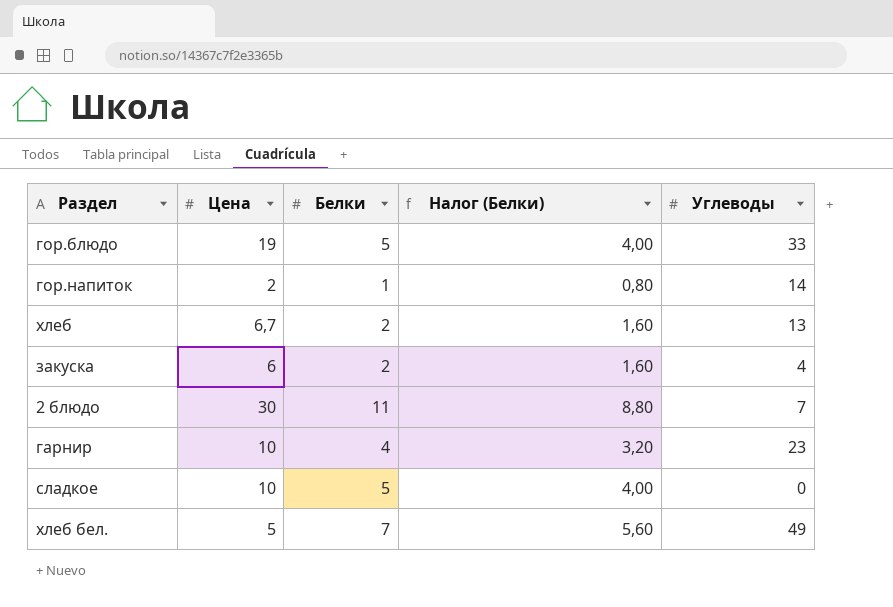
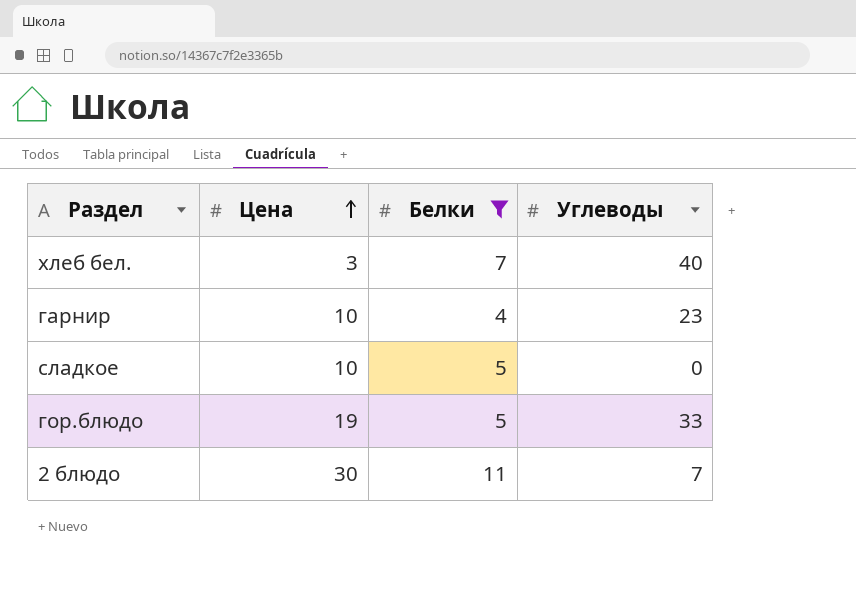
filter: none -> Белки >= 4
row order: none -> Цена ascending
column Налог (Белки) | formula: [Белки] * 0,8 -> none
хлеб бел. | Цена: 5 -> 3
хлеб бел. | Углеводы: 49 -> 40

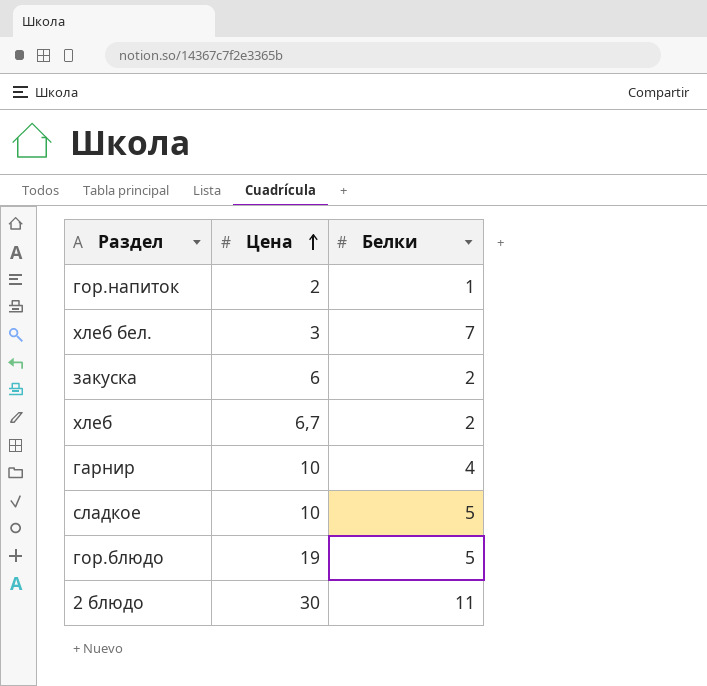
filter: Белки >= 4 -> none
column Углеводы | position: 4 -> none

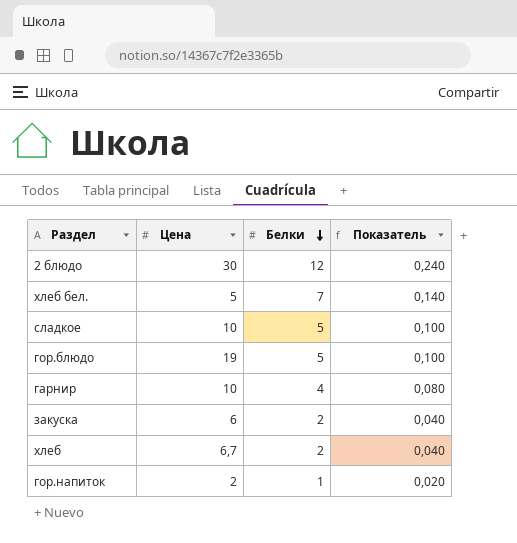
row order: Цена ascending -> Белки descending
column Показатель | formula: none -> [Белки] * 0,02
2 блюдо | Белки: 11 -> 12
хлеб бел. | Цена: 3 -> 5

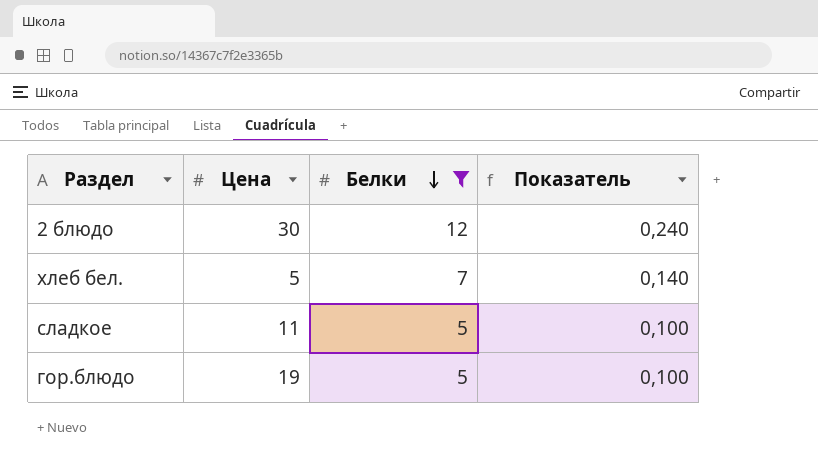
filter: none -> Белки >= 5
сладкое | Цена: 10 -> 11

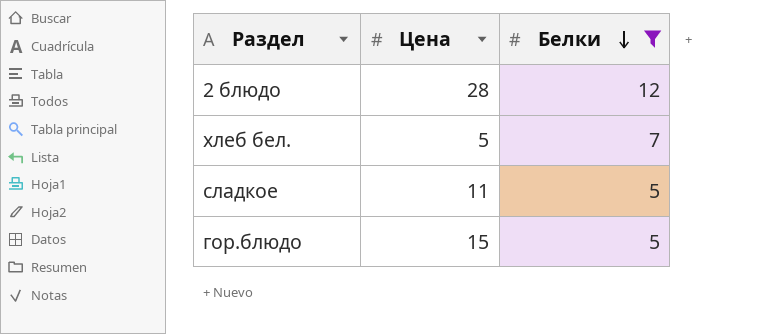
column Показатель | formula: [Белки] * 0,02 -> none
2 блюдо | Цена: 30 -> 28
гор.блюдо | Цена: 19 -> 15

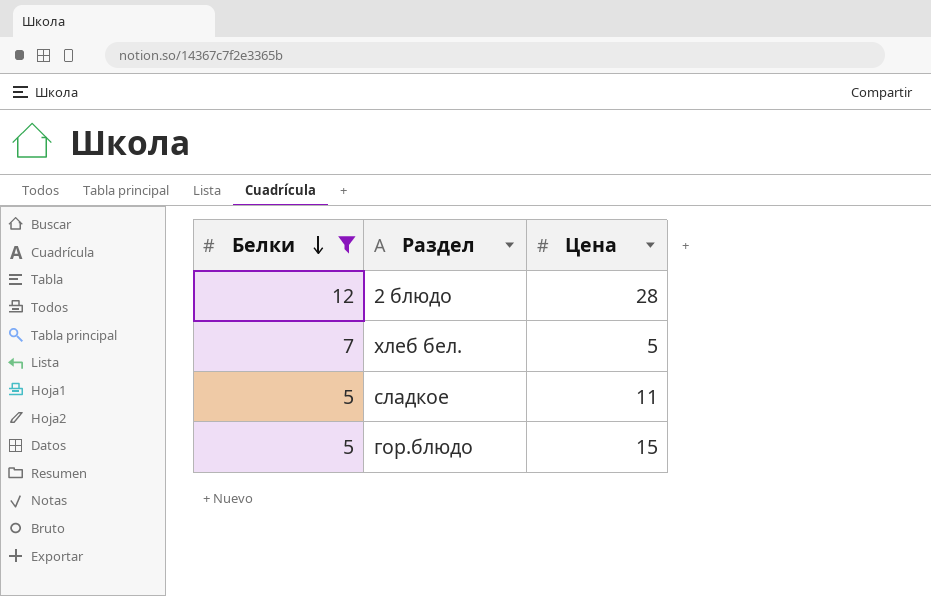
column Белки | position: 3 -> 1

